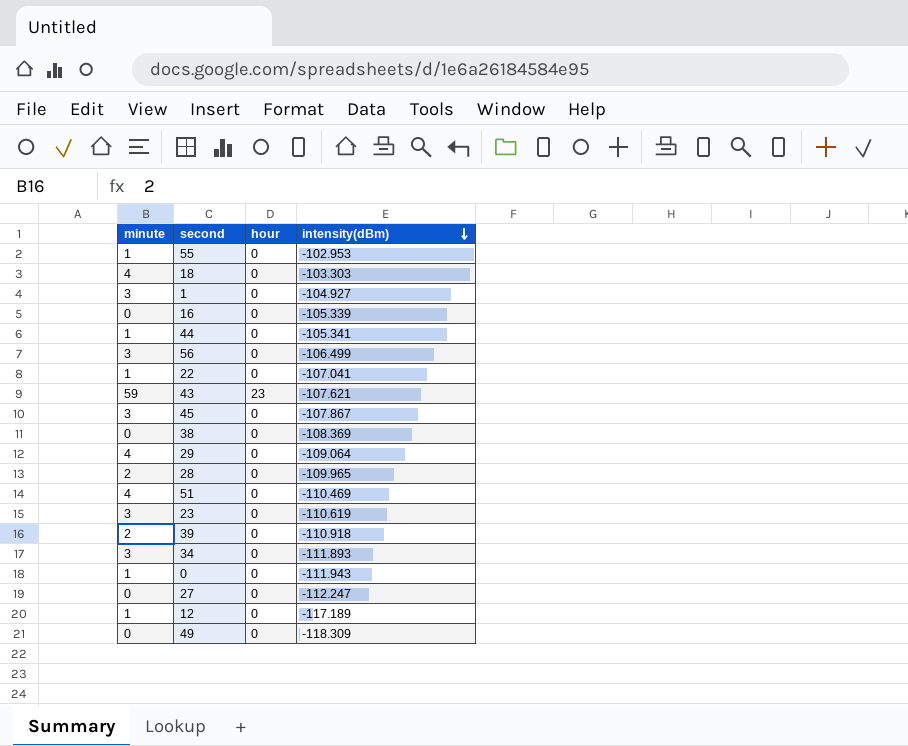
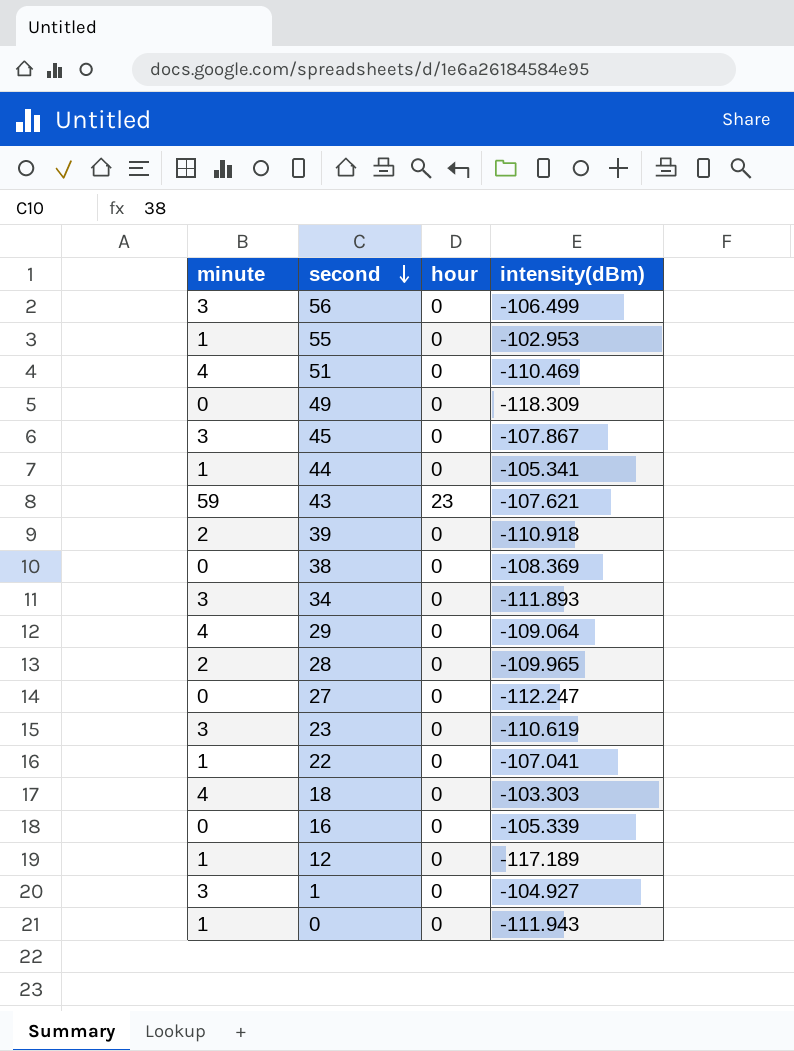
row order: intensity(dBm) descending -> second descending

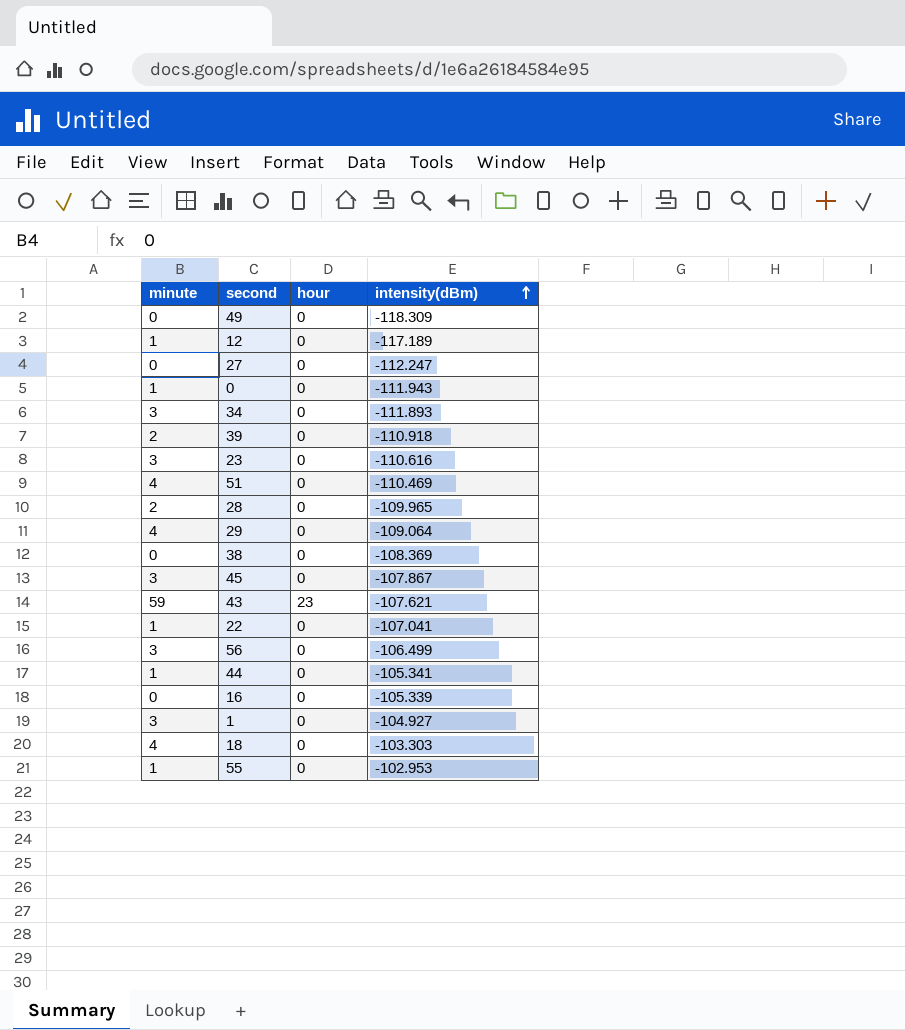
row order: second descending -> intensity(dBm) ascending
23 | intensity(dBm): -110.619 -> -110.616

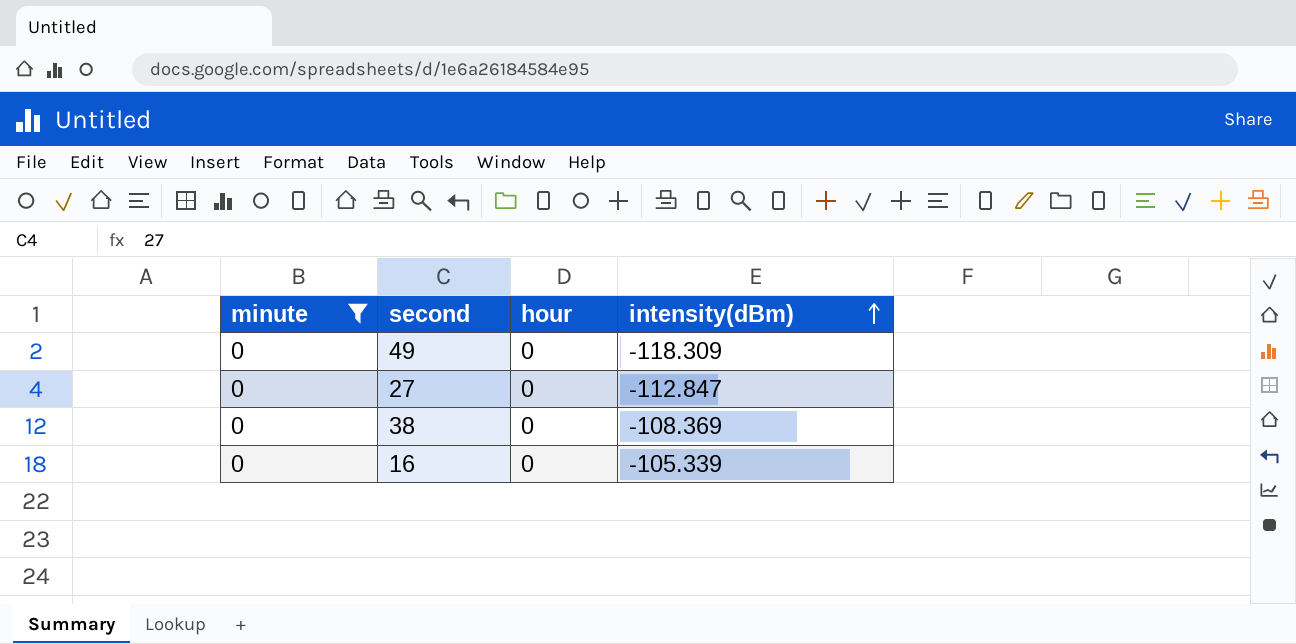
filter: none -> minute = 0
27 | intensity(dBm): -112.247 -> -112.847

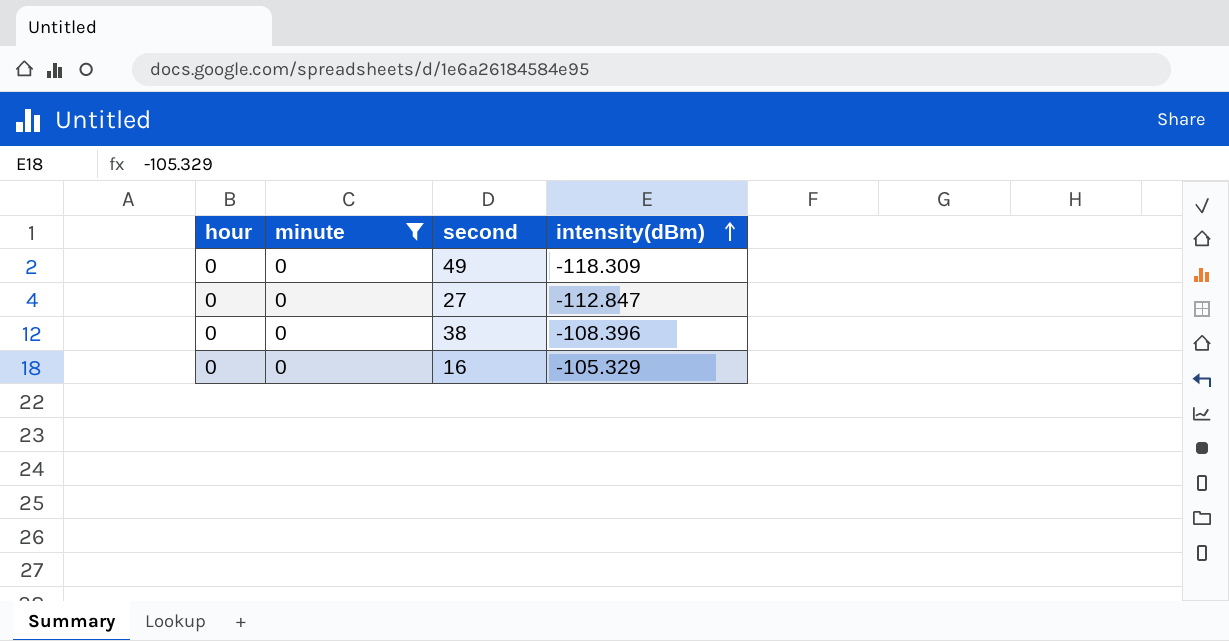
column hour | position: 3 -> 1
38 | intensity(dBm): -108.369 -> -108.396
16 | intensity(dBm): -105.339 -> -105.329

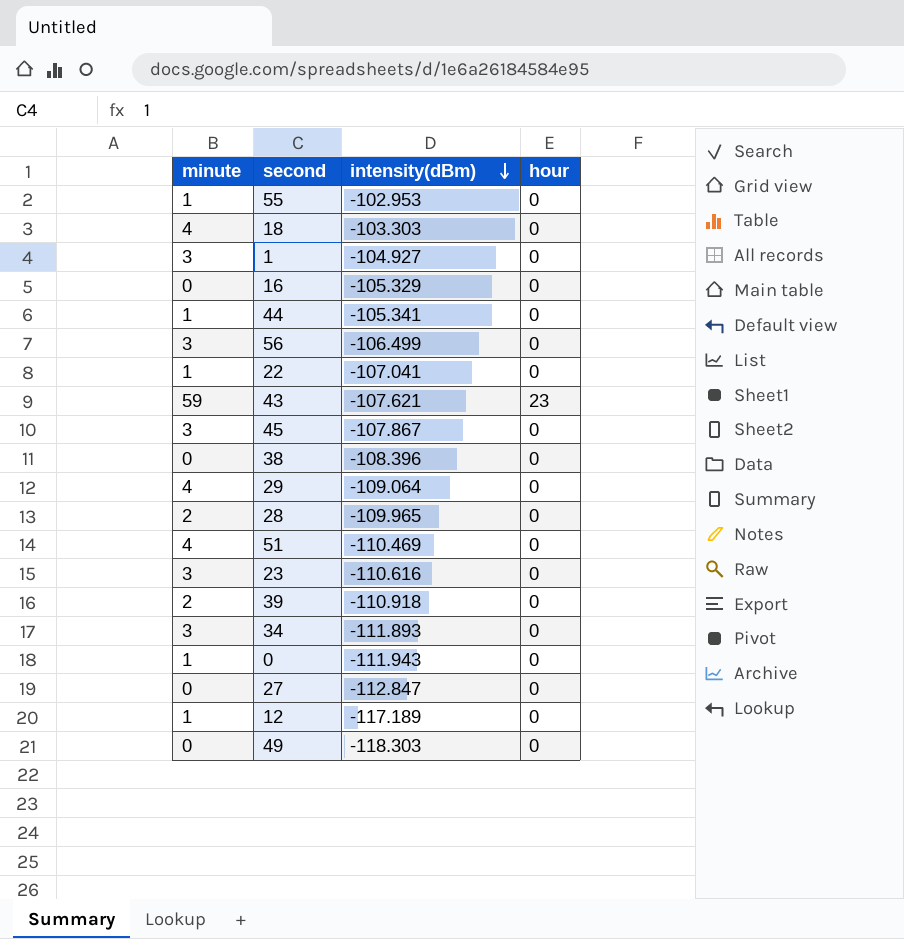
filter: minute = 0 -> none
row order: intensity(dBm) ascending -> intensity(dBm) descending
column hour | position: 1 -> 4
49 | intensity(dBm): -118.309 -> -118.303

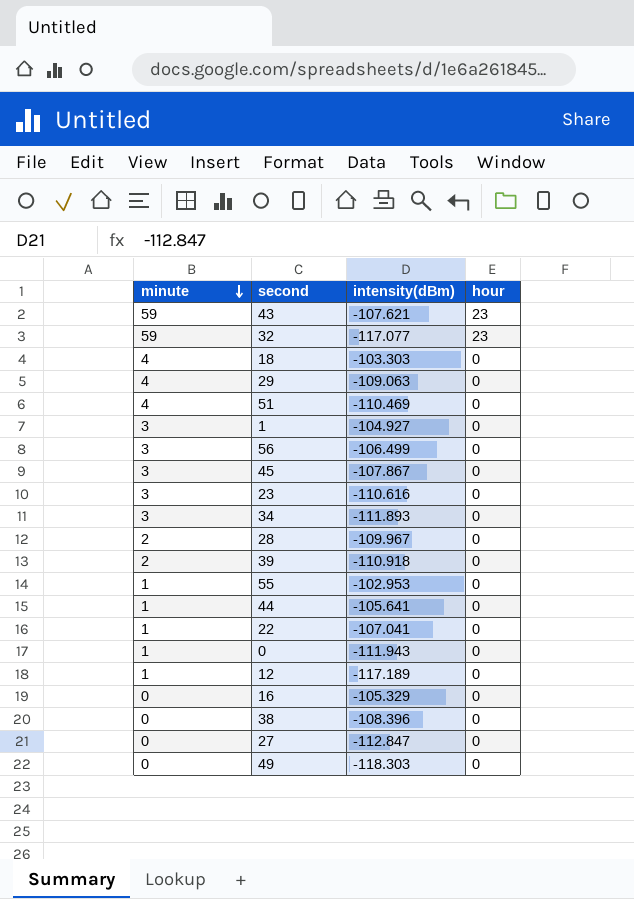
row order: intensity(dBm) descending -> minute descending
row 32: none -> 59 | -117.077 | 23
29 | intensity(dBm): -109.064 -> -109.063
28 | intensity(dBm): -109.965 -> -109.967
44 | intensity(dBm): -105.341 -> -105.641

